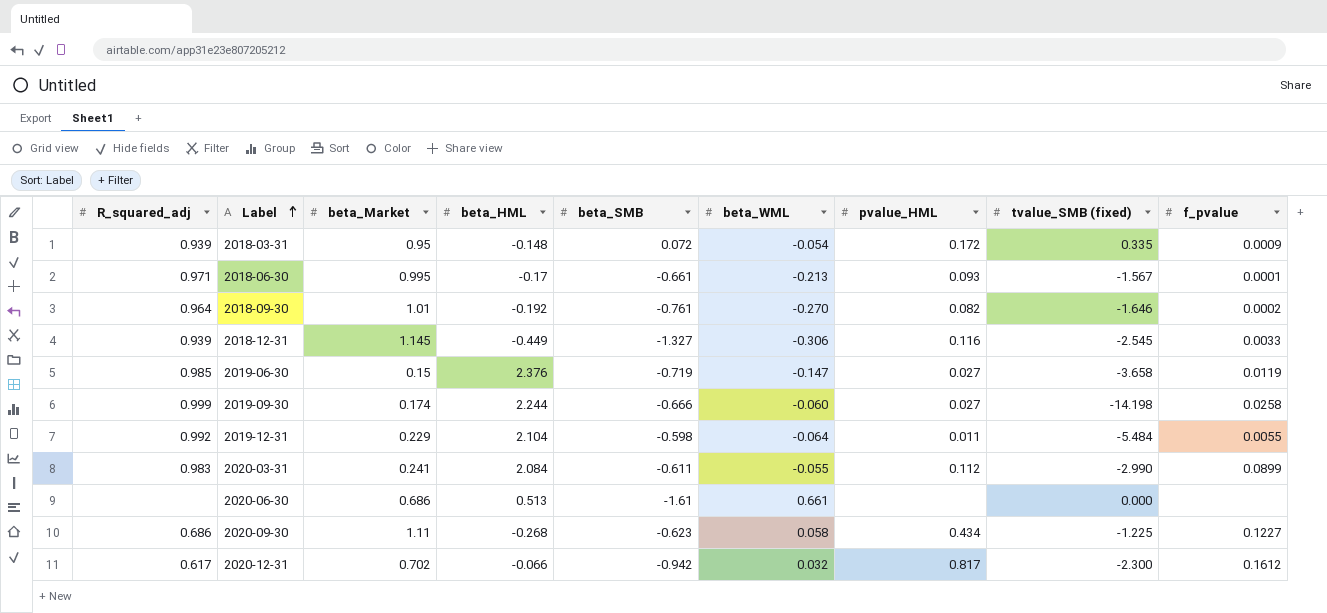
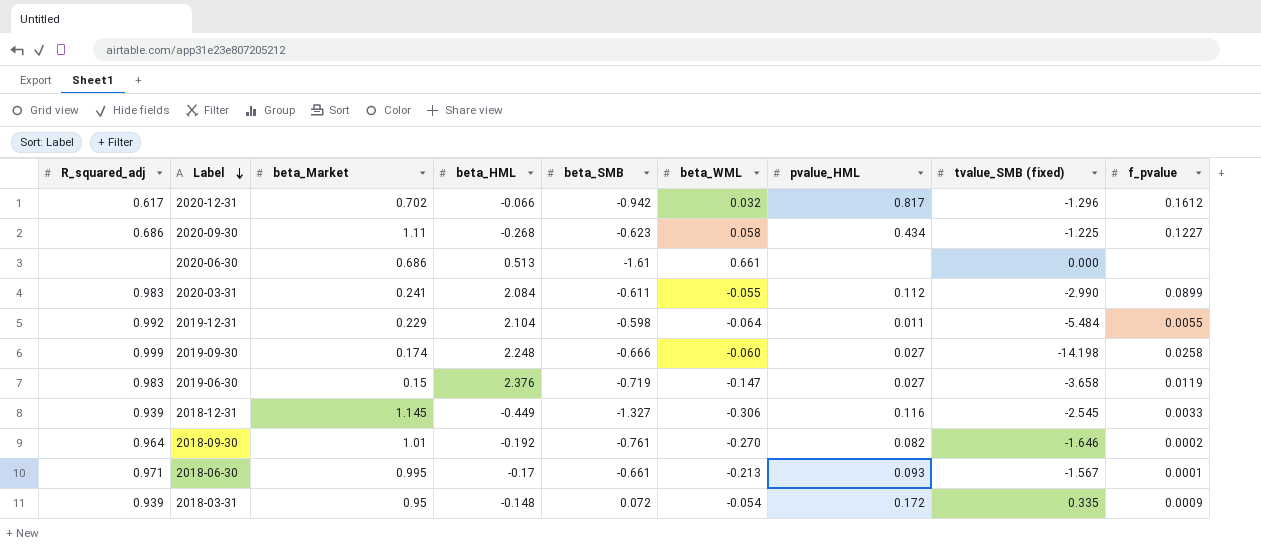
row order: Label ascending -> Label descending
2020-12-31 | tvalue_SMB (fixed): -2.300 -> -1.296
2019-09-30 | beta_HML: 2.244 -> 2.248
2019-06-30 | R_squared_adj: 0.985 -> 0.983

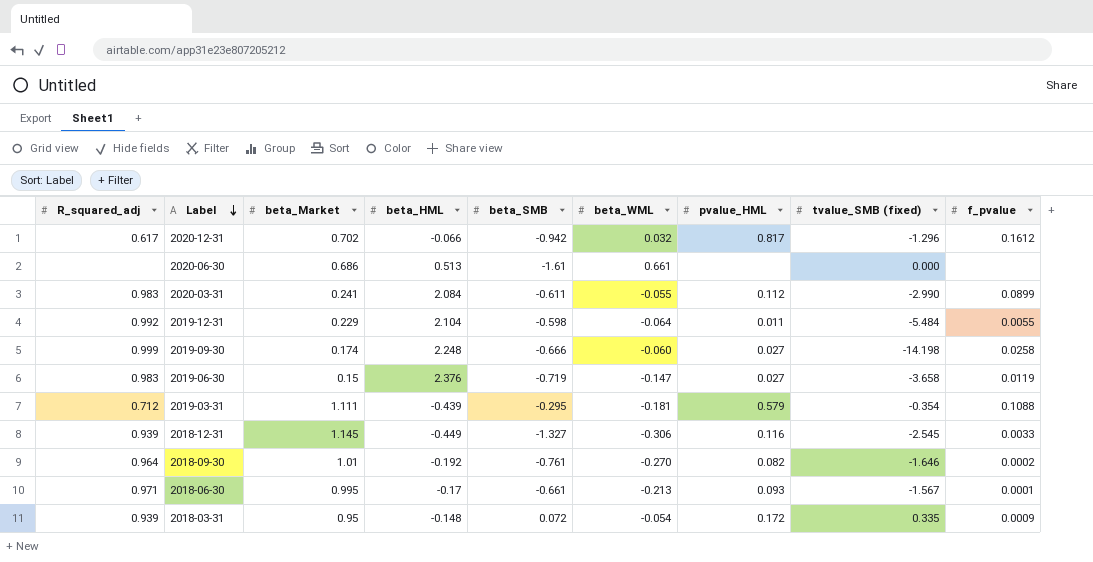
row 2020-09-30: 0.686 | 1.11 | -0.268 | -0.623 | 0.058 | 0.434 | -1.225 | 0.1227 -> none
row 2019-03-31: none -> 0.712 | 1.111 | -0.439 | -0.295 | -0.181 | 0.579 | -0.354 | 0.1088

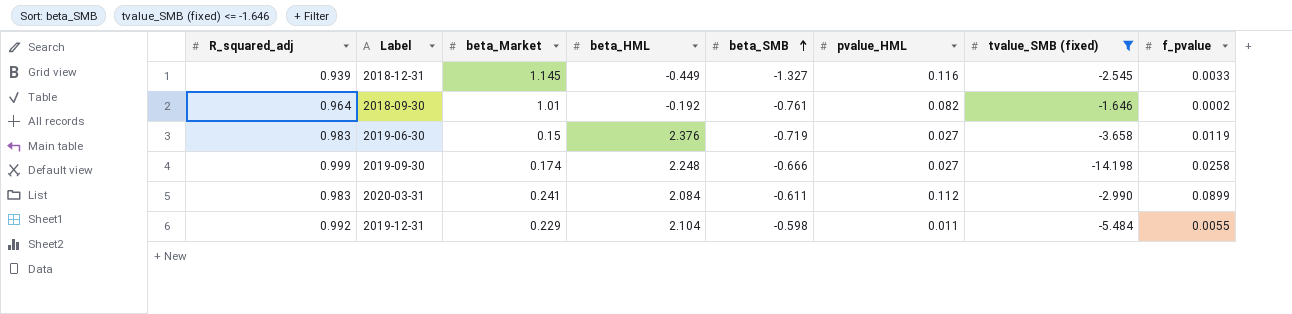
filter: none -> tvalue_SMB (fixed) <= -1.646
row order: Label descending -> beta_SMB ascending
column beta_WML | position: 6 -> none

